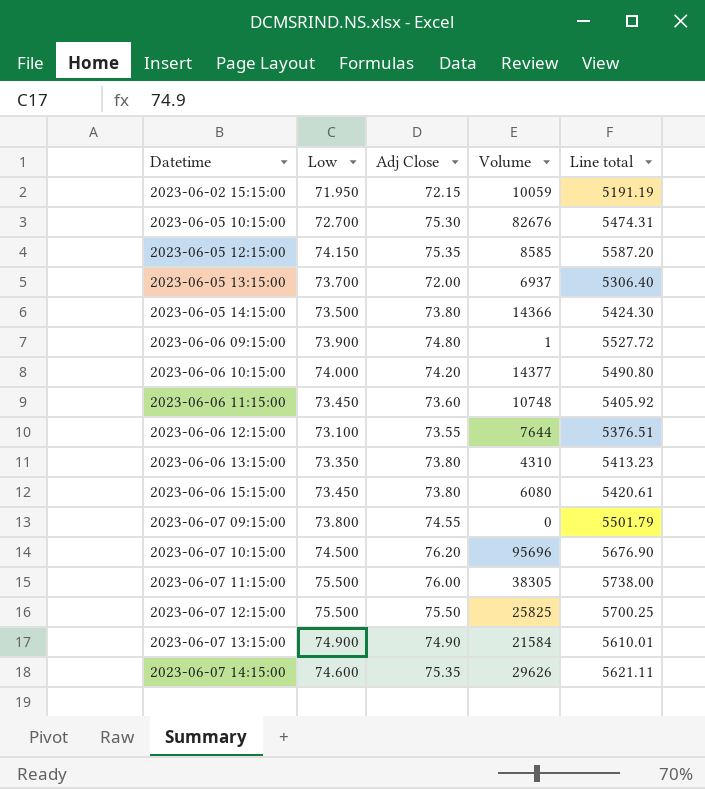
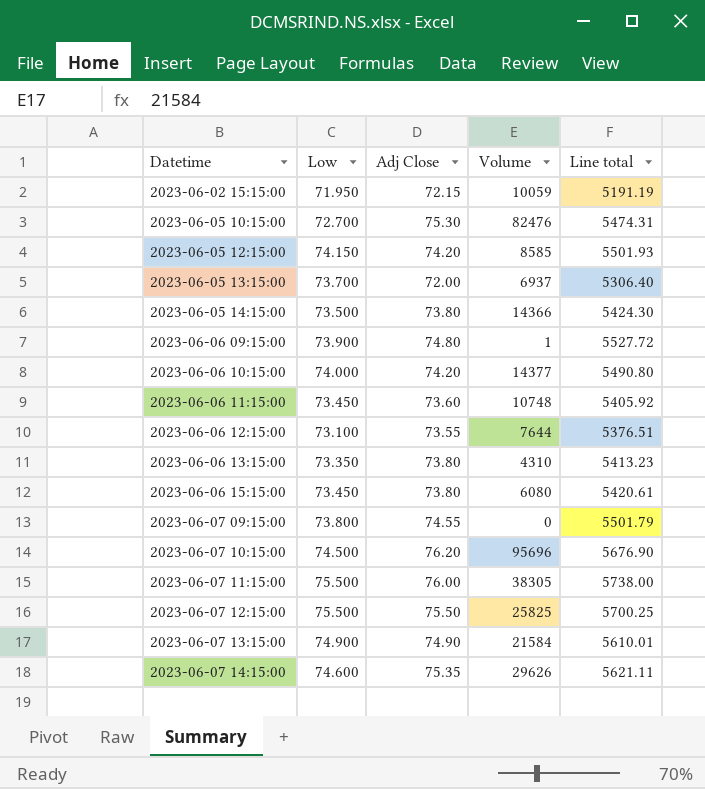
2023-06-05 10:15:00 | Volume: 82676 -> 82476
2023-06-05 12:15:00 | Adj Close: 75.35 -> 74.20
2023-06-05 12:15:00 | Line total: 5587.20 -> 5501.93

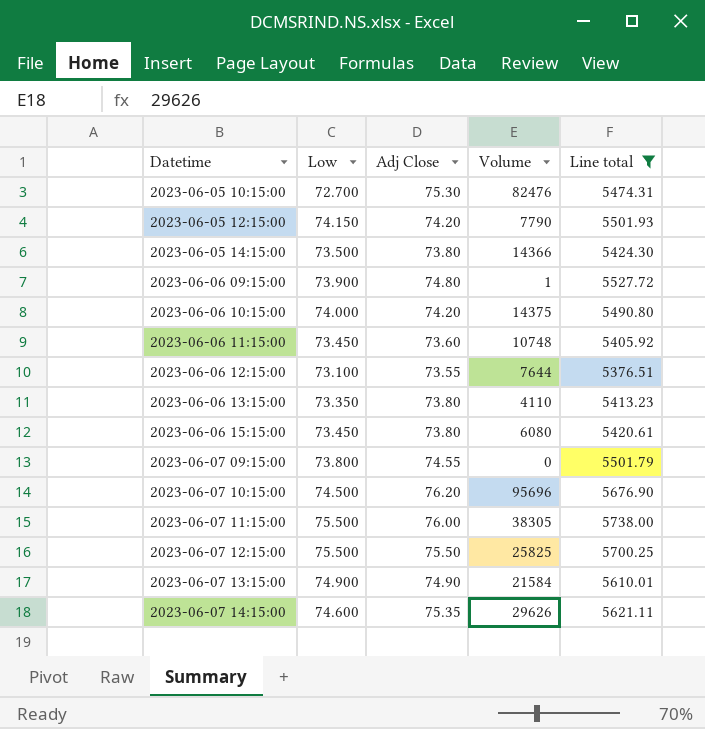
filter: none -> Line total >= 5376.51
2023-06-05 12:15:00 | Volume: 8585 -> 7790
2023-06-06 10:15:00 | Volume: 14377 -> 14375
2023-06-06 13:15:00 | Volume: 4310 -> 4110

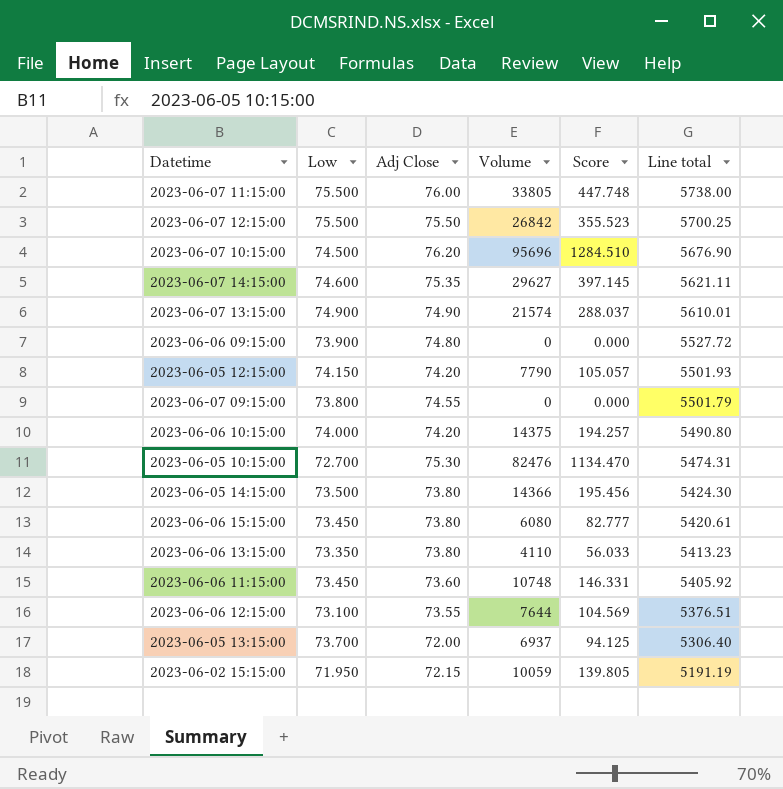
filter: Line total >= 5376.51 -> none
row order: Datetime ascending -> Line total descending
column Score | formula: none -> [Volume] / [Low]
2023-06-07 11:15:00 | Volume: 38305 -> 33805
2023-06-07 12:15:00 | Volume: 25825 -> 26842
2023-06-07 14:15:00 | Volume: 29626 -> 29627
2023-06-07 13:15:00 | Volume: 21584 -> 21574
2023-06-06 09:15:00 | Volume: 1 -> 0

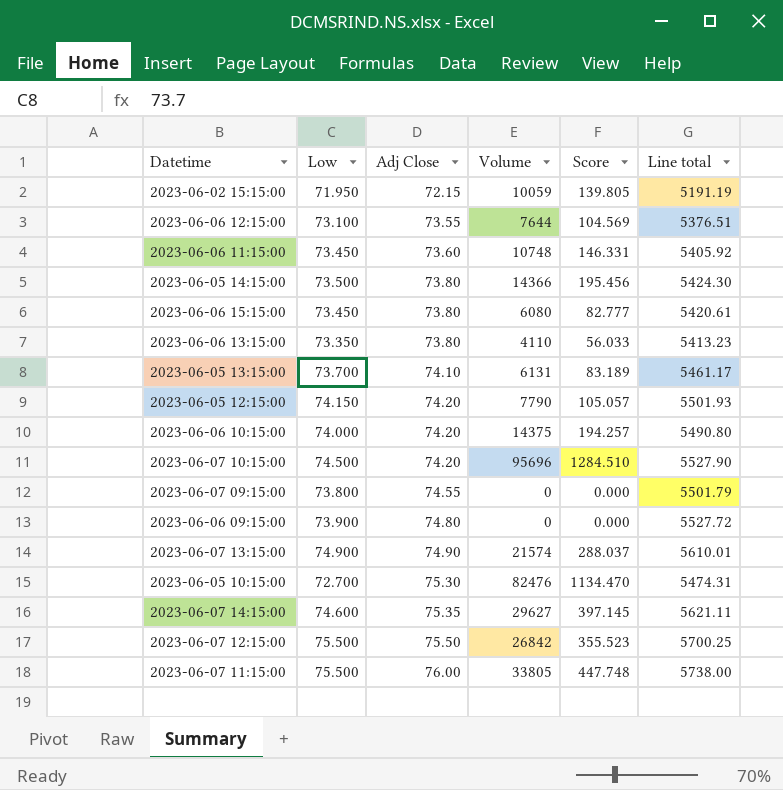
row order: Line total descending -> Adj Close ascending
2023-06-05 13:15:00 | Adj Close: 72.00 -> 74.10
2023-06-05 13:15:00 | Volume: 6937 -> 6131
2023-06-05 13:15:00 | Score: 94.125 -> 83.189
2023-06-05 13:15:00 | Line total: 5306.40 -> 5461.17
2023-06-07 10:15:00 | Adj Close: 76.20 -> 74.20
2023-06-07 10:15:00 | Line total: 5676.90 -> 5527.90

